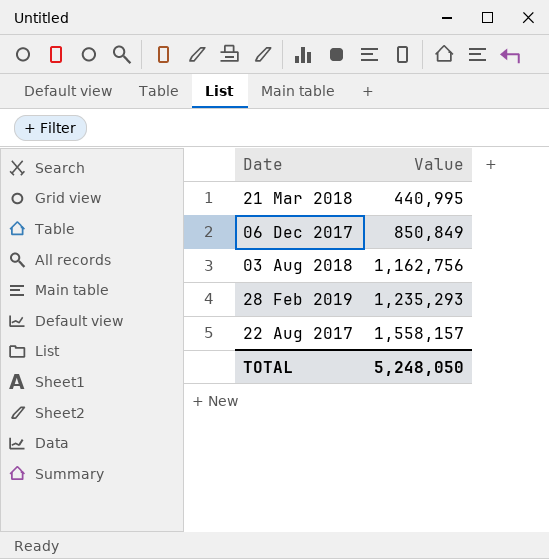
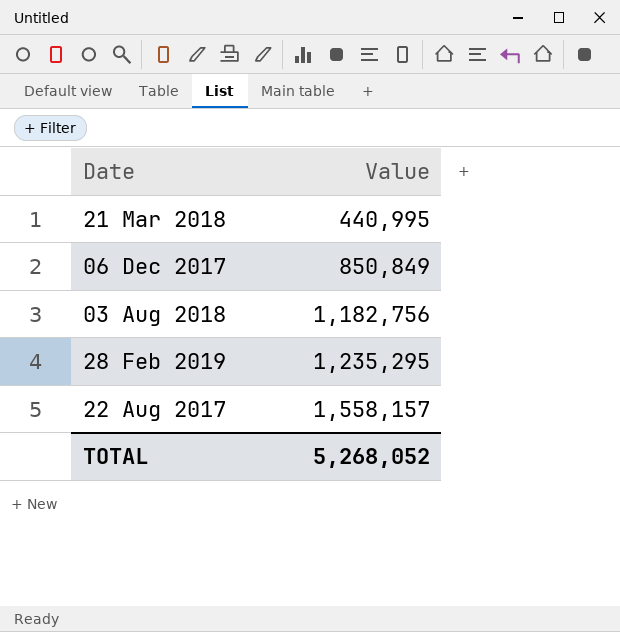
03 Aug 2018 | Value: 1,162,756 -> 1,182,756
28 Feb 2019 | Value: 1,235,293 -> 1,235,295
TOTAL | Value: 5,248,050 -> 5,268,052

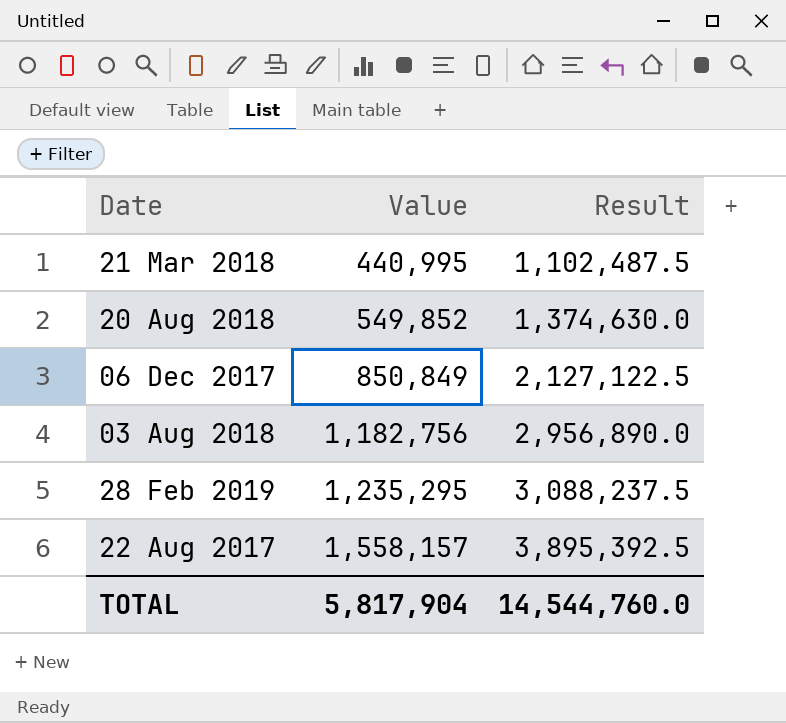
column Result | formula: none -> [Value] * 2.5
row 20 Aug 2018: none -> 549,852 | 1,374,630.0
TOTAL | Value: 5,268,052 -> 5,817,904

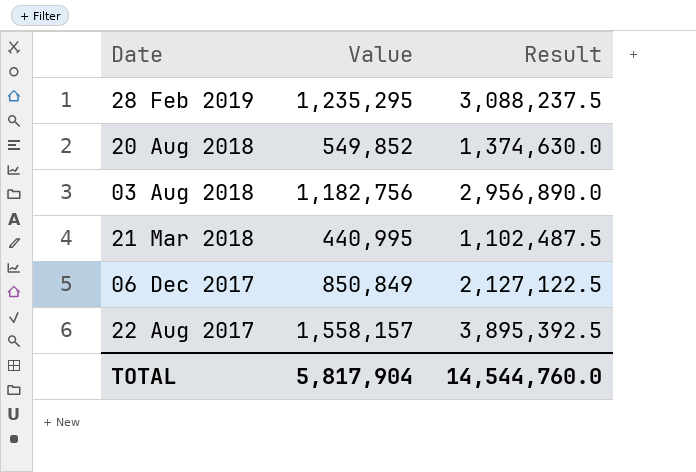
row order: Value ascending -> Date descending

